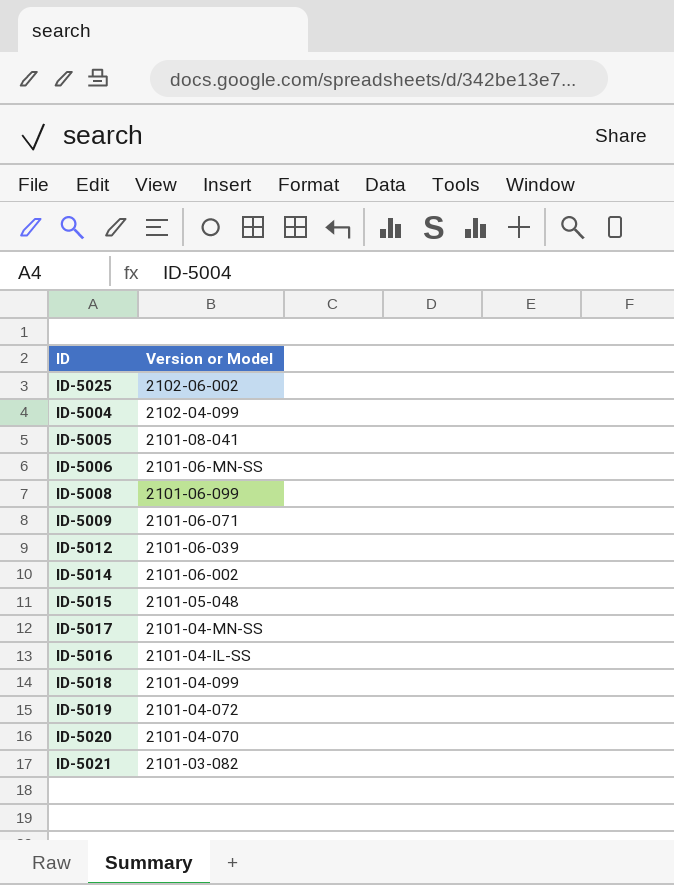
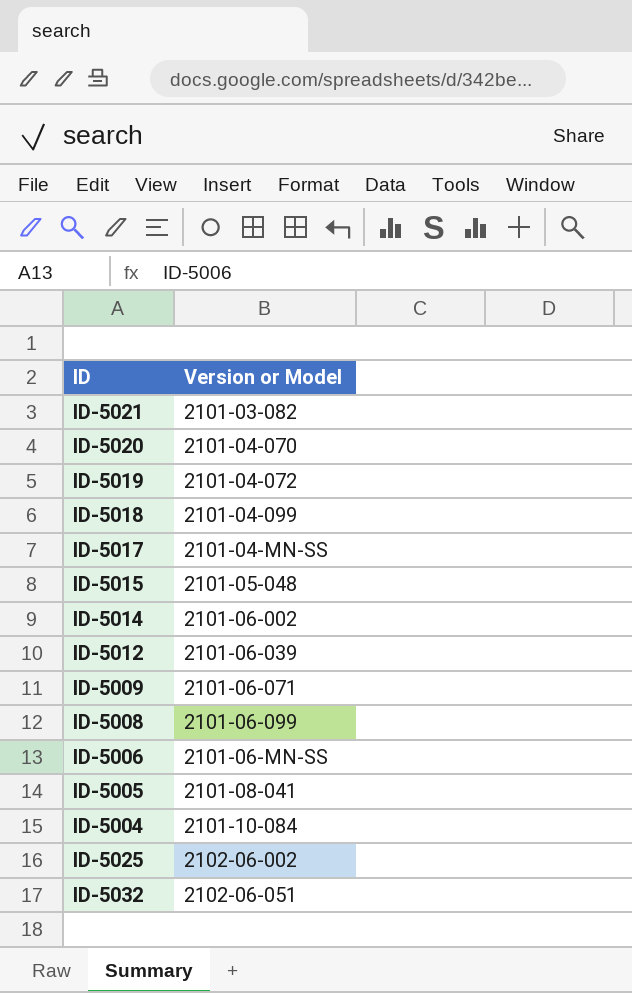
row order: Version or Model descending -> Version or Model ascending
row ID-5016: 2101-04-IL-SS -> none
ID-5004 | Version or Model: 2102-04-099 -> 2101-10-084
row ID-5032: none -> 2102-06-051

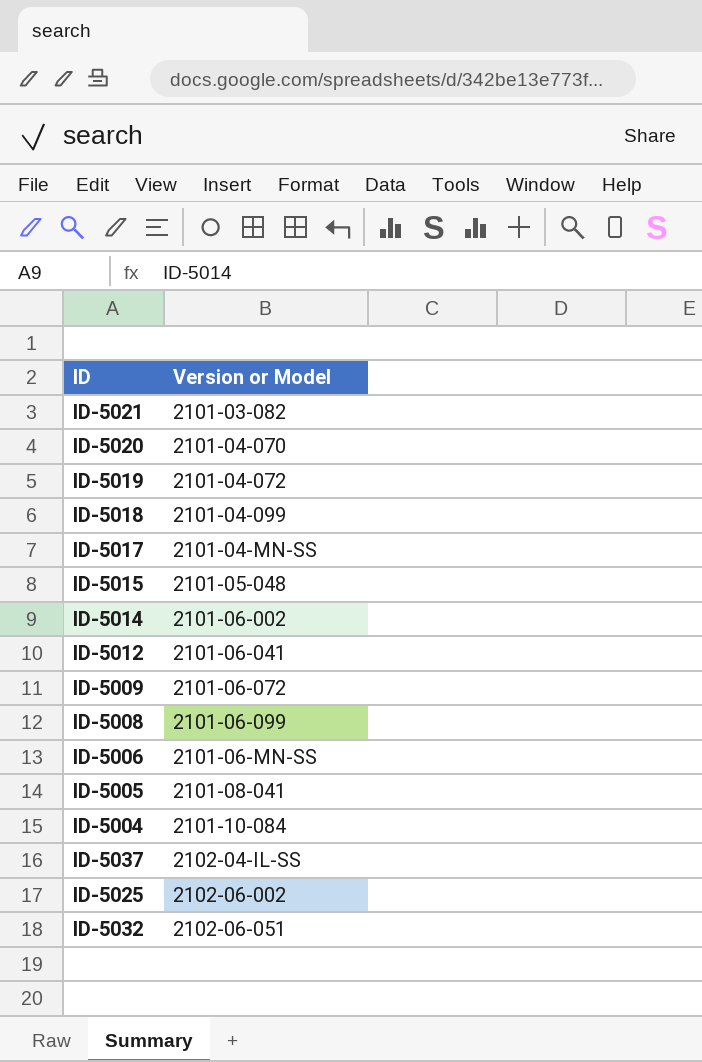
ID-5012 | Version or Model: 2101-06-039 -> 2101-06-041
ID-5009 | Version or Model: 2101-06-071 -> 2101-06-072
row ID-5037: none -> 2102-04-IL-SS

